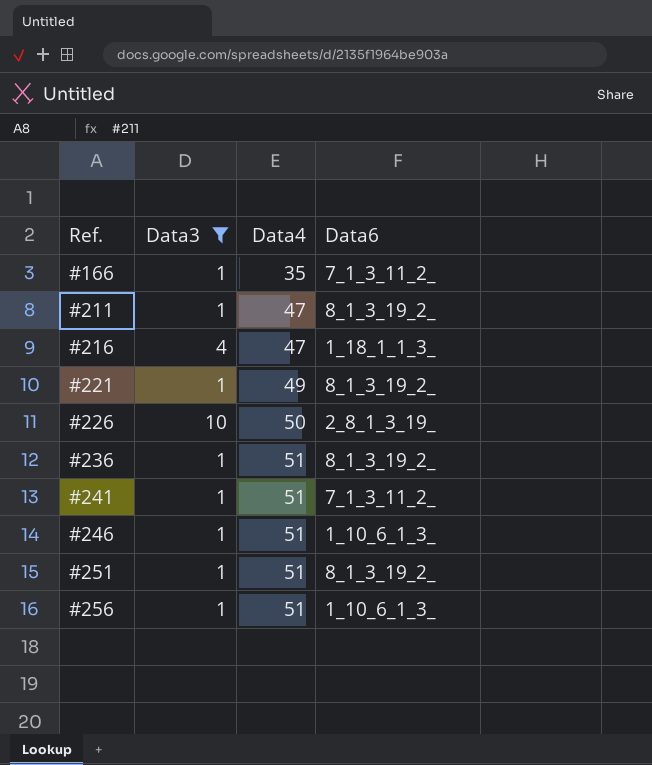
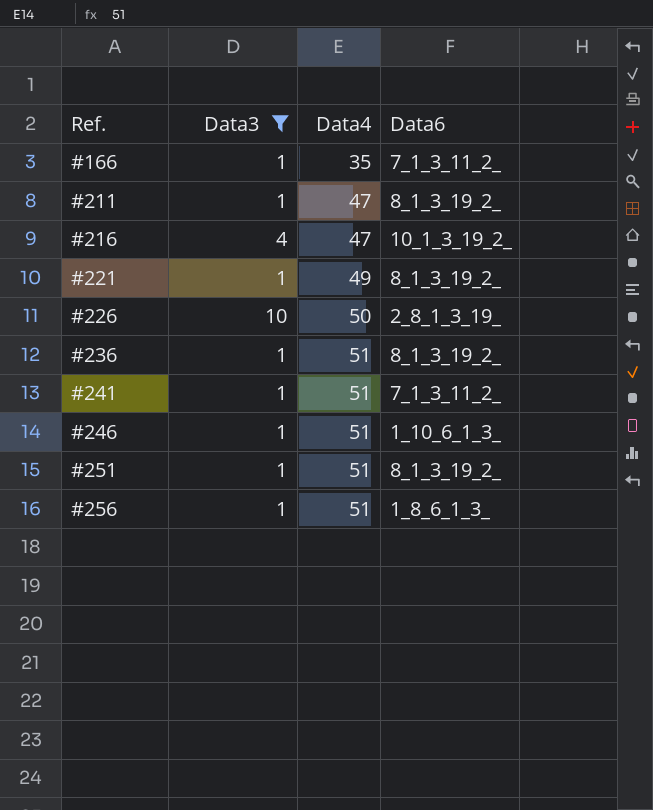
#216 | Data6: 1_18_1_1_3_ -> 10_1_3_19_2_
#256 | Data6: 1_10_6_1_3_ -> 1_8_6_1_3_

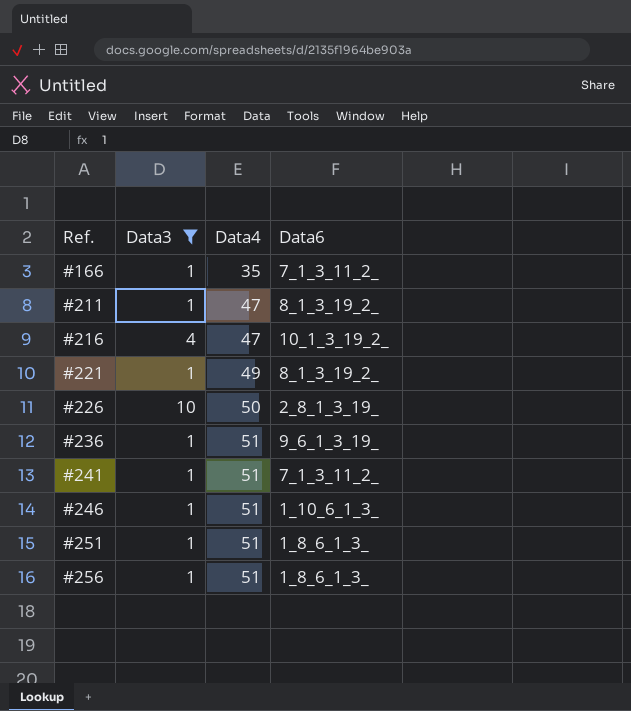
#236 | Data6: 8_1_3_19_2_ -> 9_6_1_3_19_
#251 | Data6: 8_1_3_19_2_ -> 1_8_6_1_3_

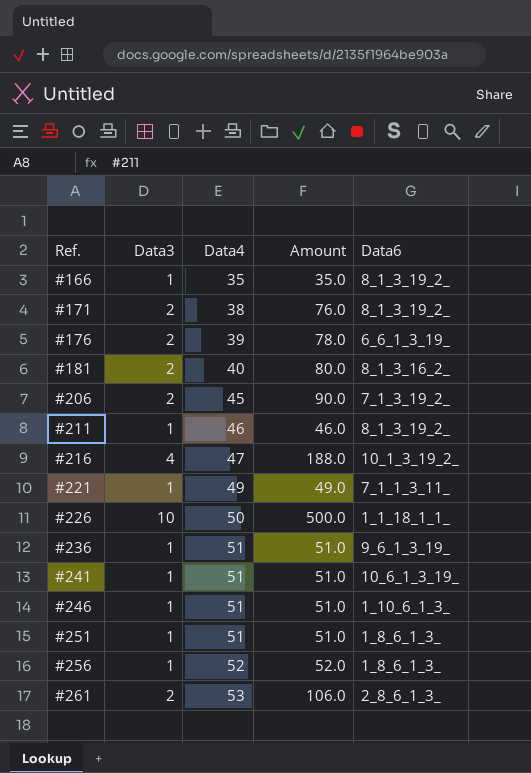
filter: Data3 != 2 -> none
column Amount | formula: none -> [Data3] * [Data4]
#166 | Data6: 7_1_3_11_2_ -> 8_1_3_19_2_
#211 | Data4: 47 -> 46
#221 | Data6: 8_1_3_19_2_ -> 7_1_1_3_11_
#226 | Data6: 2_8_1_3_19_ -> 1_1_18_1_1_
#241 | Data6: 7_1_3_11_2_ -> 10_6_1_3_19_
#256 | Data4: 51 -> 52

